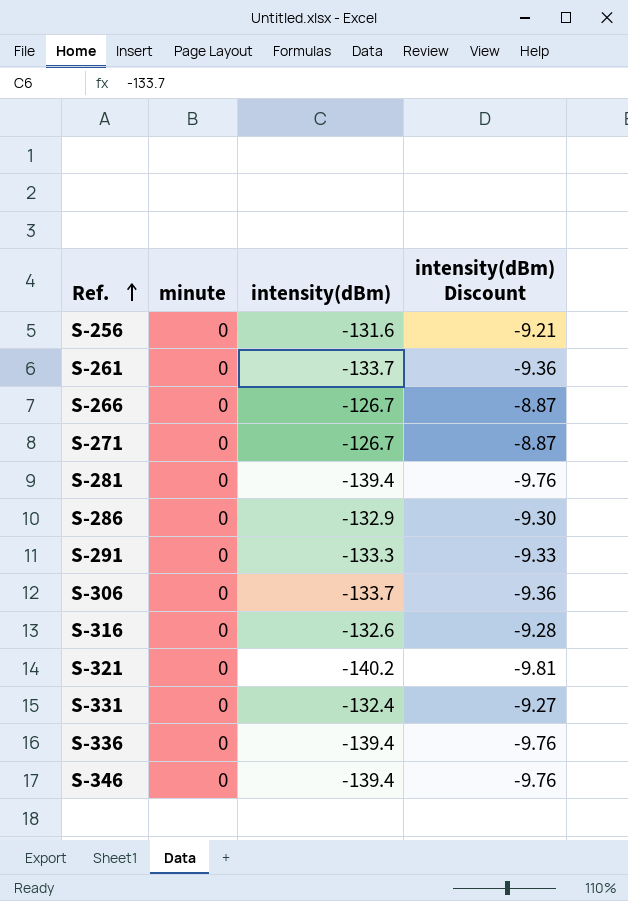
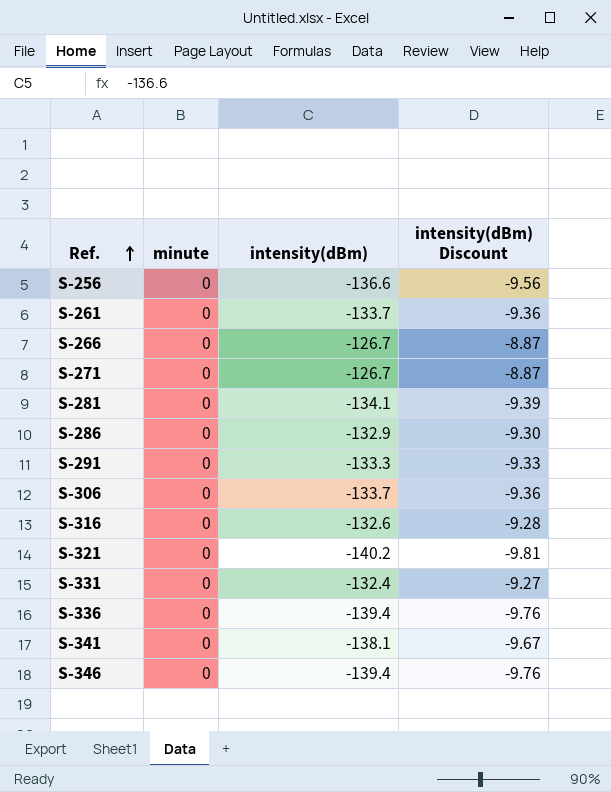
S-256 | intensity(dBm): -131.6 -> -136.6
S-256 | intensity(dBm) Discount: -9.21 -> -9.56
S-281 | intensity(dBm): -139.4 -> -134.1
S-281 | intensity(dBm) Discount: -9.76 -> -9.39
row S-341: none -> 0 | -138.1 | -9.67

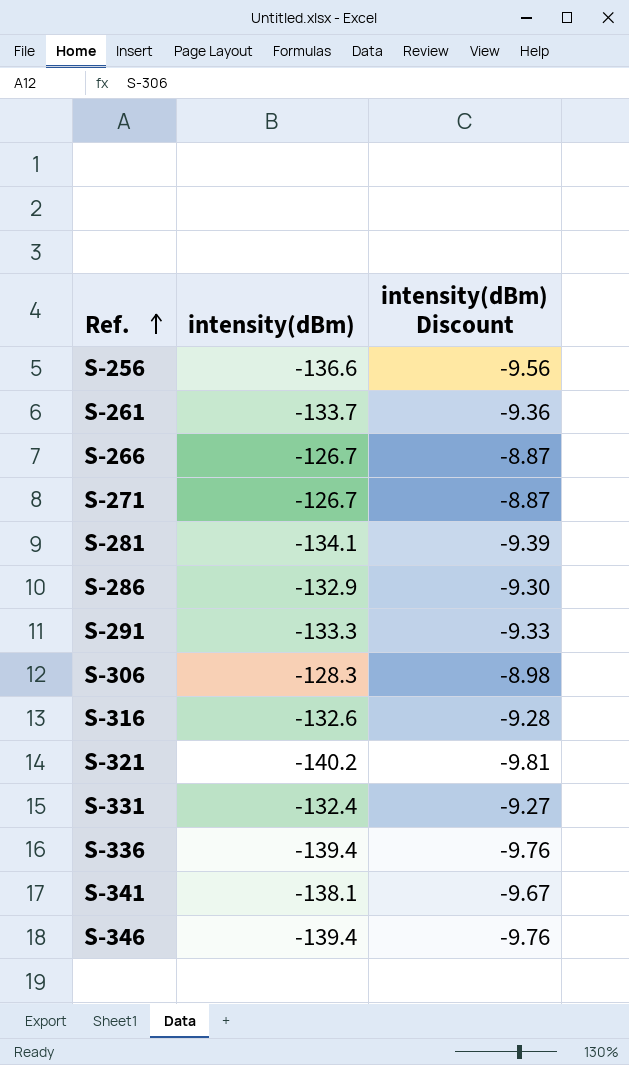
column minute | position: 2 -> none
S-306 | intensity(dBm): -133.7 -> -128.3
S-306 | intensity(dBm) Discount: -9.36 -> -8.98

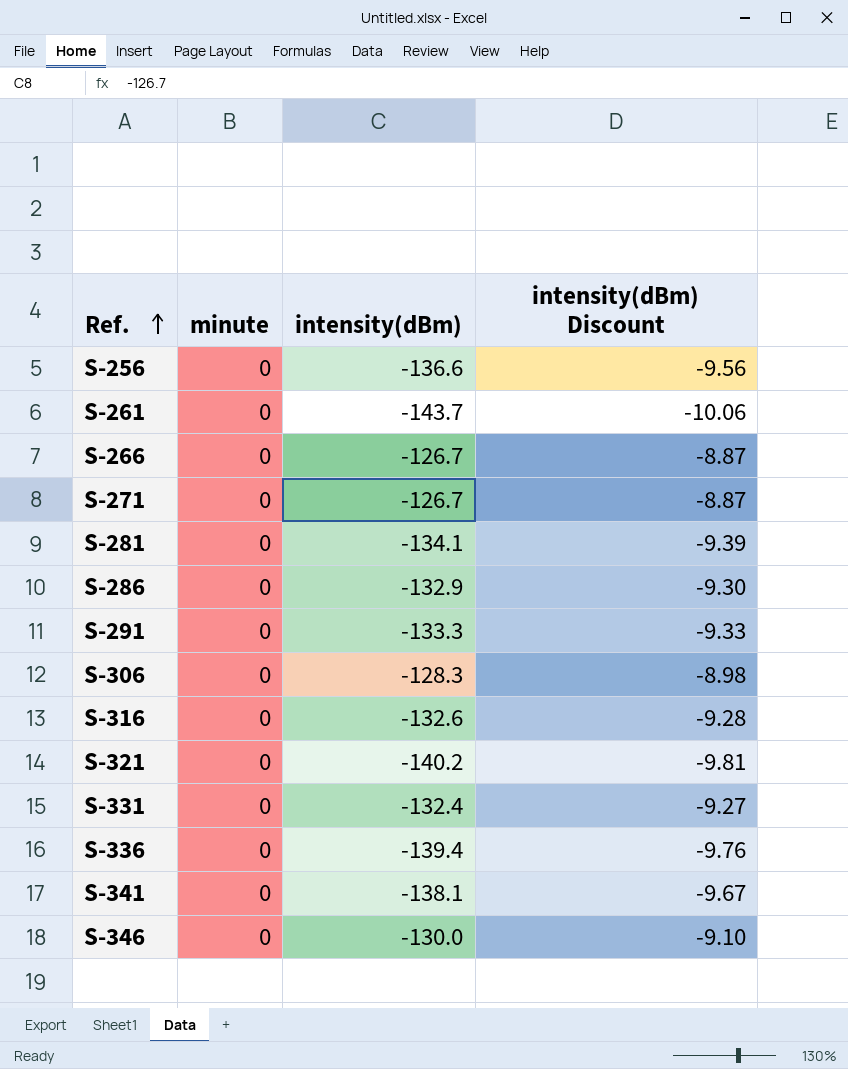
column minute | position: none -> 2
S-261 | intensity(dBm): -133.7 -> -143.7
S-261 | intensity(dBm) Discount: -9.36 -> -10.06
S-346 | intensity(dBm): -139.4 -> -130.0
S-346 | intensity(dBm) Discount: -9.76 -> -9.10

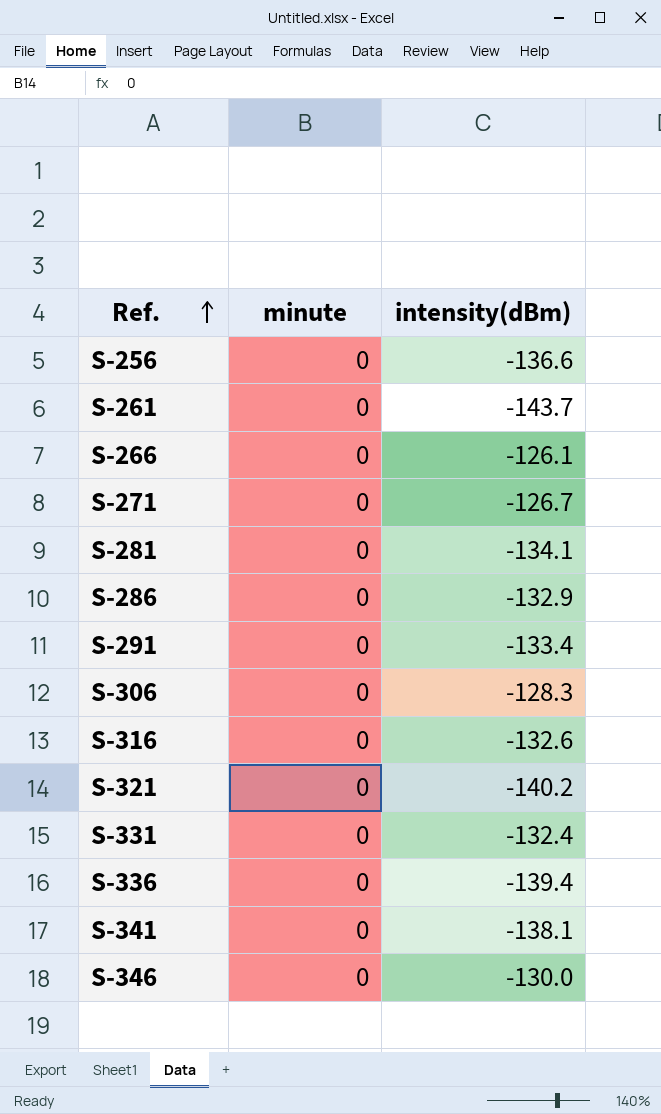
column intensity(dBm) Discount | formula: [intensity(dBm)] * 0.07 -> none
S-266 | intensity(dBm): -126.7 -> -126.1
S-291 | intensity(dBm): -133.3 -> -133.4

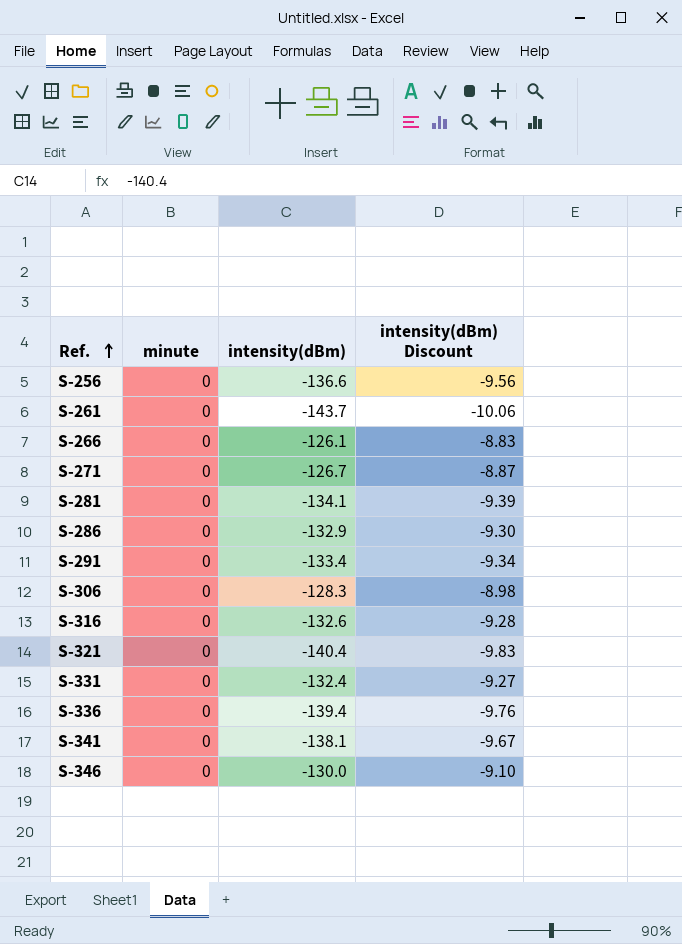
column intensity(dBm) Discount | formula: none -> [intensity(dBm)] * 0.07
S-321 | intensity(dBm): -140.2 -> -140.4

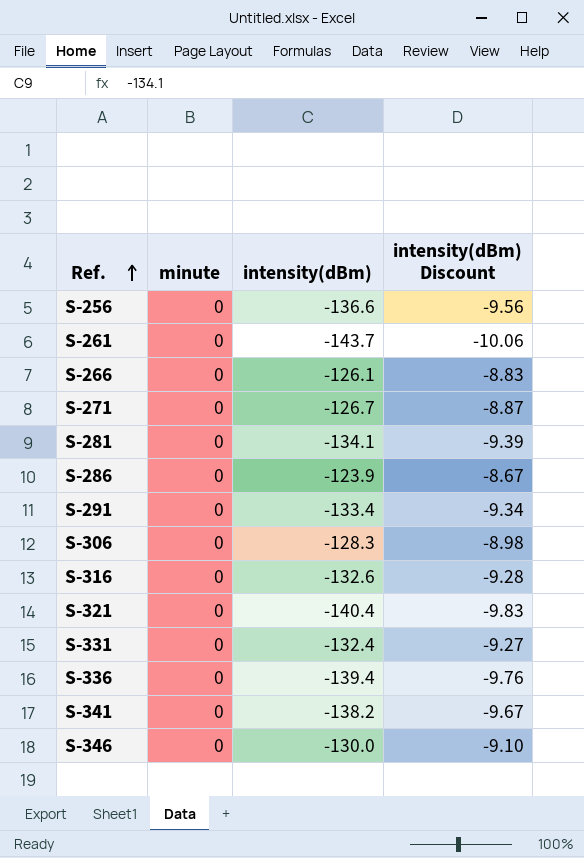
S-286 | intensity(dBm): -132.9 -> -123.9
S-286 | intensity(dBm) Discount: -9.30 -> -8.67
S-341 | intensity(dBm): -138.1 -> -138.2

